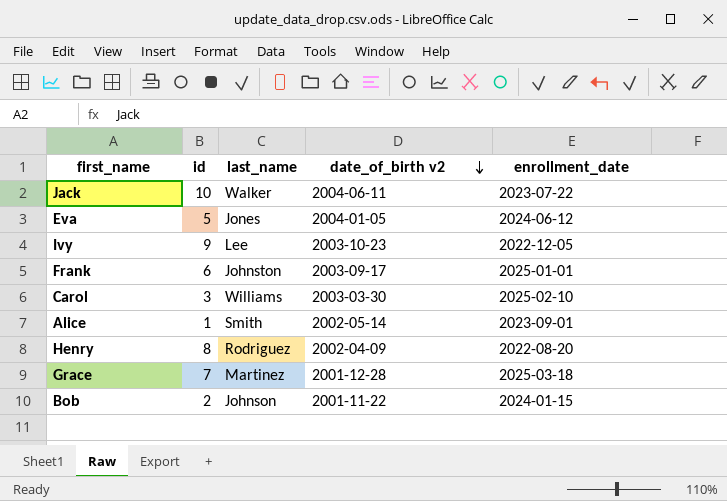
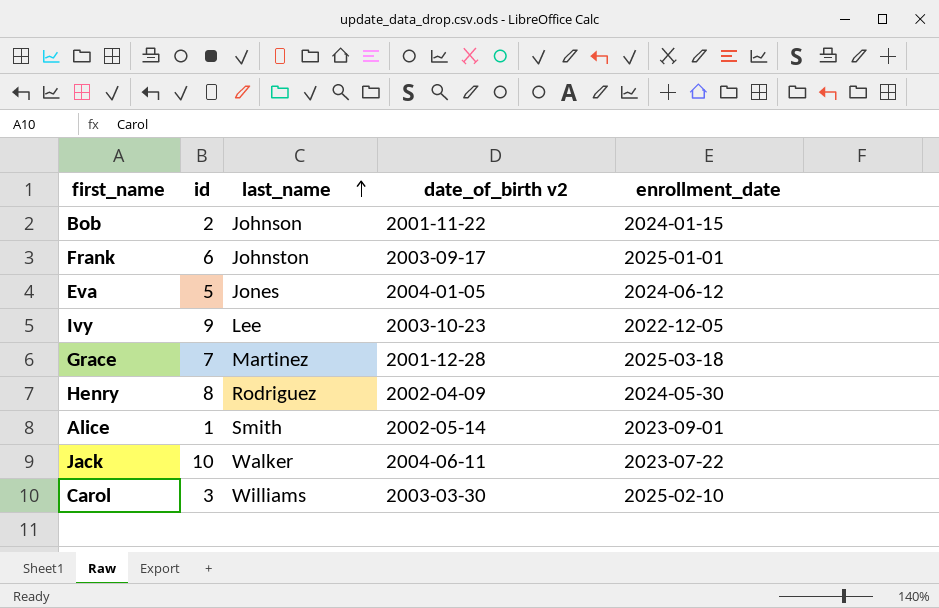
row order: date_of_birth v2 descending -> last_name ascending
Henry | enrollment_date: 2022-08-20 -> 2024-05-30

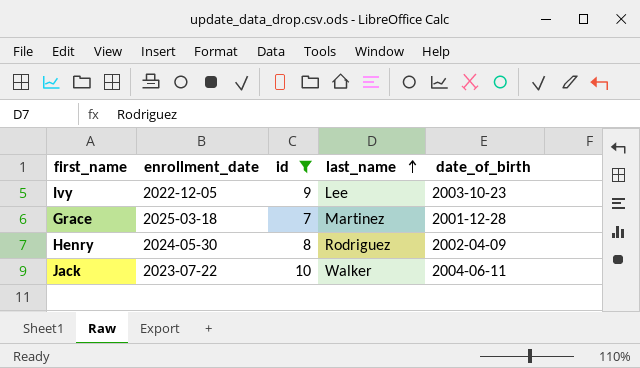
filter: none -> id >= 7
column enrollment_date | position: 5 -> 2
column name: date_of_birth v2 -> date_of_birth

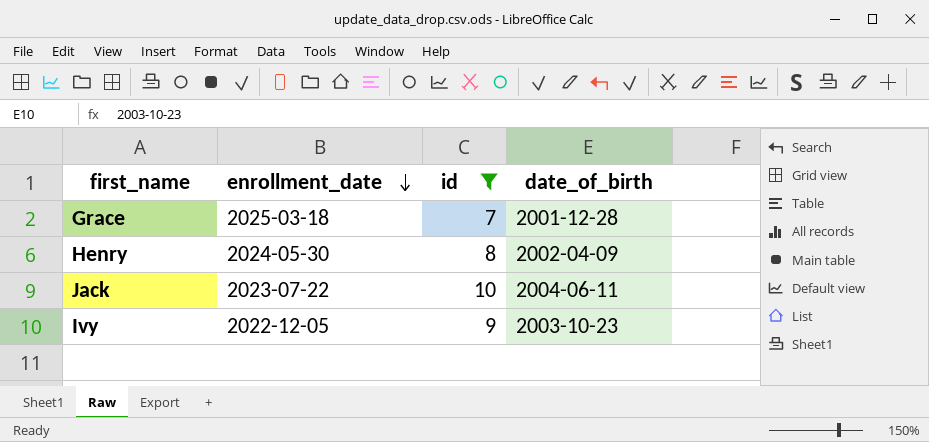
row order: last_name ascending -> enrollment_date descending
column last_name | position: 4 -> none

